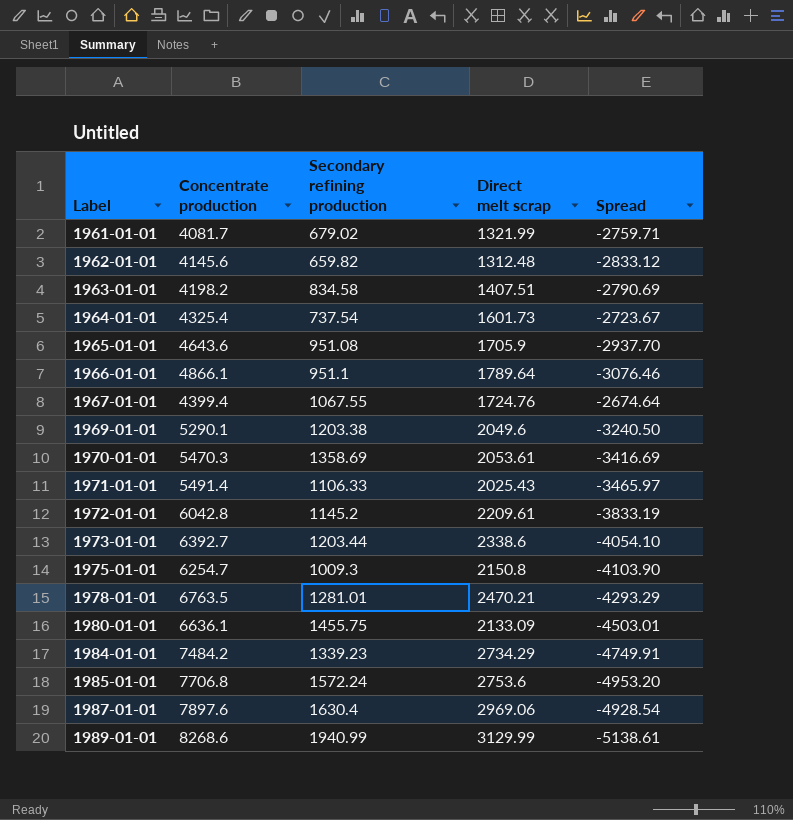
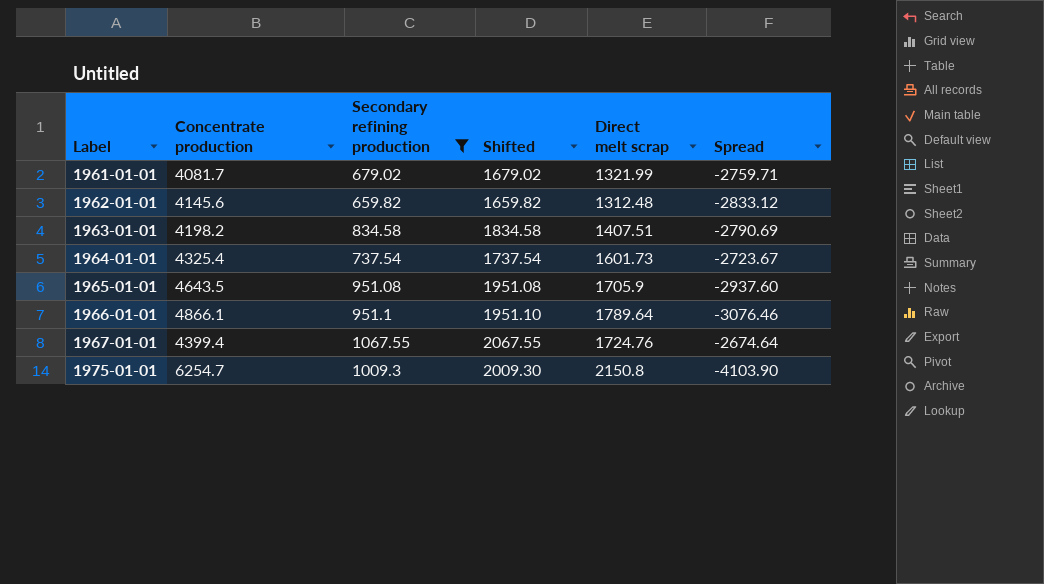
filter: none -> Secondary refining production <= 1067.55
column Shifted | formula: none -> [Secondary refining production] + 1000
1965-01-01 | Concentrate production: 4643.6 -> 4643.5
1965-01-01 | Spread: -2937.70 -> -2937.60

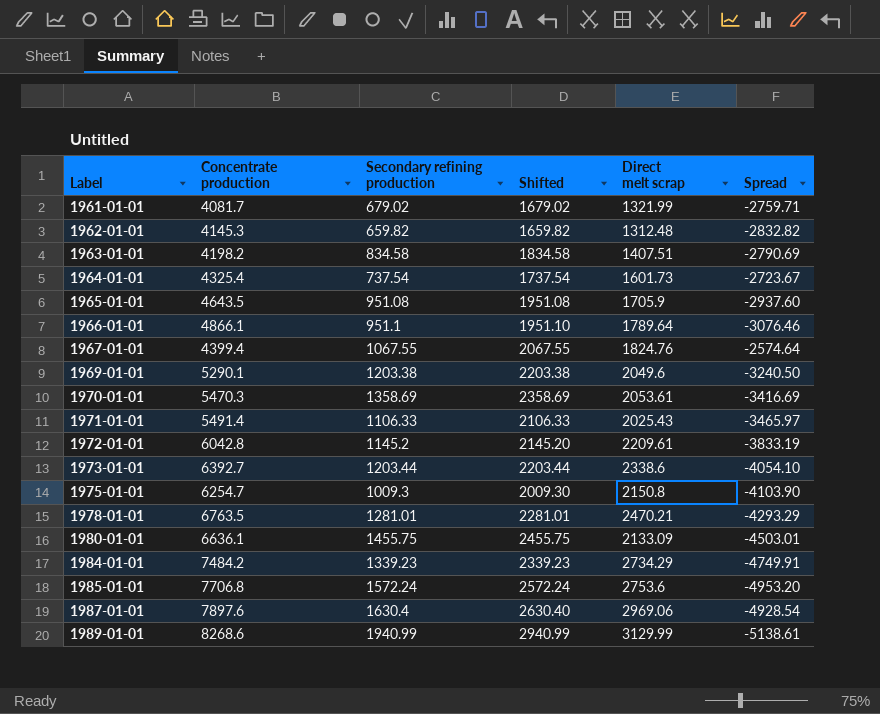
filter: Secondary refining production <= 1067.55 -> none
1962-01-01 | Concentrate production: 4145.6 -> 4145.3
1962-01-01 | Spread: -2833.12 -> -2832.82
1967-01-01 | Direct melt scrap: 1724.76 -> 1824.76
1967-01-01 | Spread: -2674.64 -> -2574.64

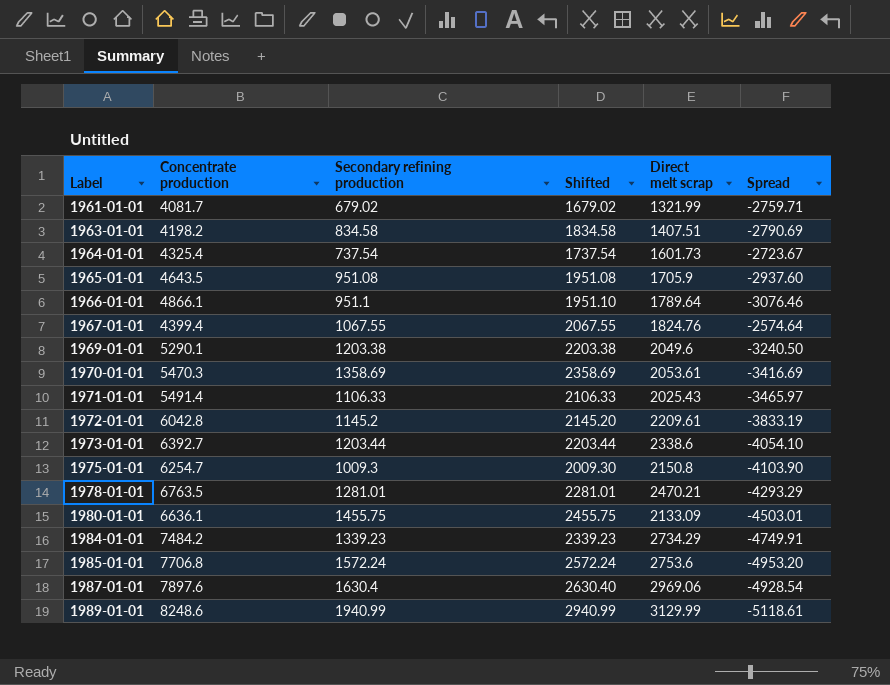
row 1962-01-01: 4145.3 | 659.82 | 1659.82 | 1312.48 | -2832.82 -> none
1989-01-01 | Concentrate production: 8268.6 -> 8248.6
1989-01-01 | Spread: -5138.61 -> -5118.61

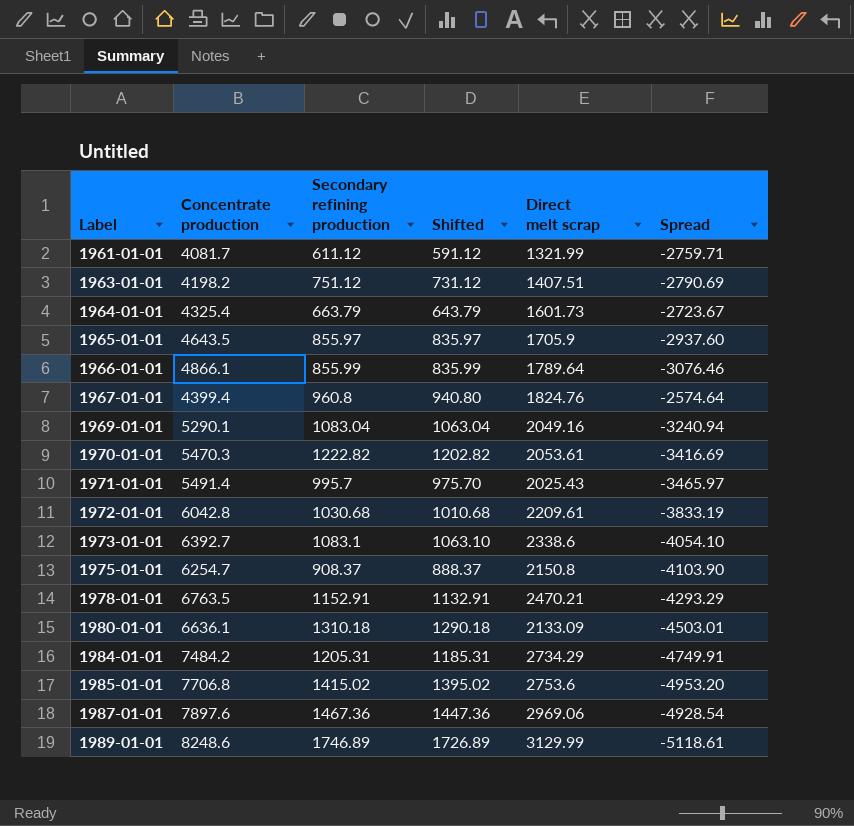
column Shifted | formula: [Secondary refining production] + 1000 -> [Secondary refining production] - 20
1961-01-01 | Secondary refining production: 679.02 -> 611.12
1963-01-01 | Secondary refining production: 834.58 -> 751.12
1964-01-01 | Secondary refining production: 737.54 -> 663.79
1965-01-01 | Secondary refining production: 951.08 -> 855.97
1966-01-01 | Secondary refining production: 951.1 -> 855.99
1967-01-01 | Secondary refining production: 1067.55 -> 960.8
1969-01-01 | Secondary refining production: 1203.38 -> 1083.04
1969-01-01 | Direct melt scrap: 2049.6 -> 2049.16
1969-01-01 | Spread: -3240.50 -> -3240.94
1970-01-01 | Secondary refining production: 1358.69 -> 1222.82
1971-01-01 | Secondary refining production: 1106.33 -> 995.7
1972-01-01 | Secondary refining production: 1145.2 -> 1030.68
1973-01-01 | Secondary refining production: 1203.44 -> 1083.1
1975-01-01 | Secondary refining production: 1009.3 -> 908.37
1978-01-01 | Secondary refining production: 1281.01 -> 1152.91
1980-01-01 | Secondary refining production: 1455.75 -> 1310.18
1984-01-01 | Secondary refining production: 1339.23 -> 1205.31
1985-01-01 | Secondary refining production: 1572.24 -> 1415.02
1987-01-01 | Secondary refining production: 1630.4 -> 1467.36
1989-01-01 | Secondary refining production: 1940.99 -> 1746.89

